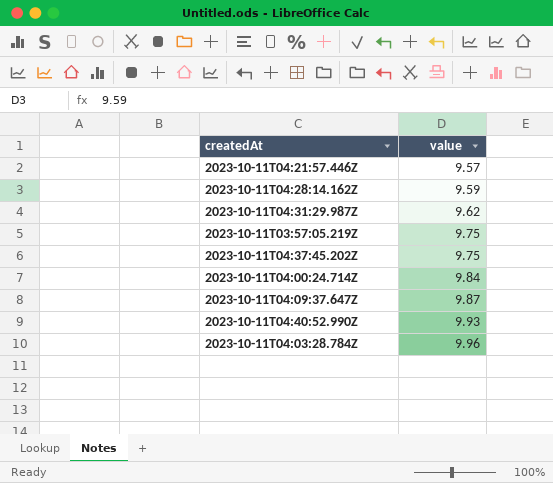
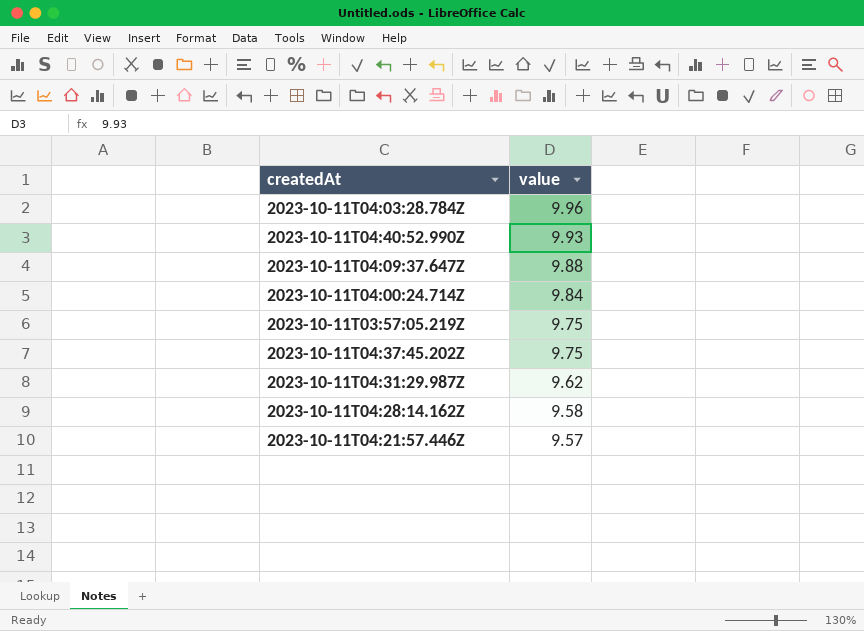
row order: value ascending -> value descending
2023-10-11T04:09:37.647Z | value: 9.87 -> 9.88
2023-10-11T04:28:14.162Z | value: 9.59 -> 9.58

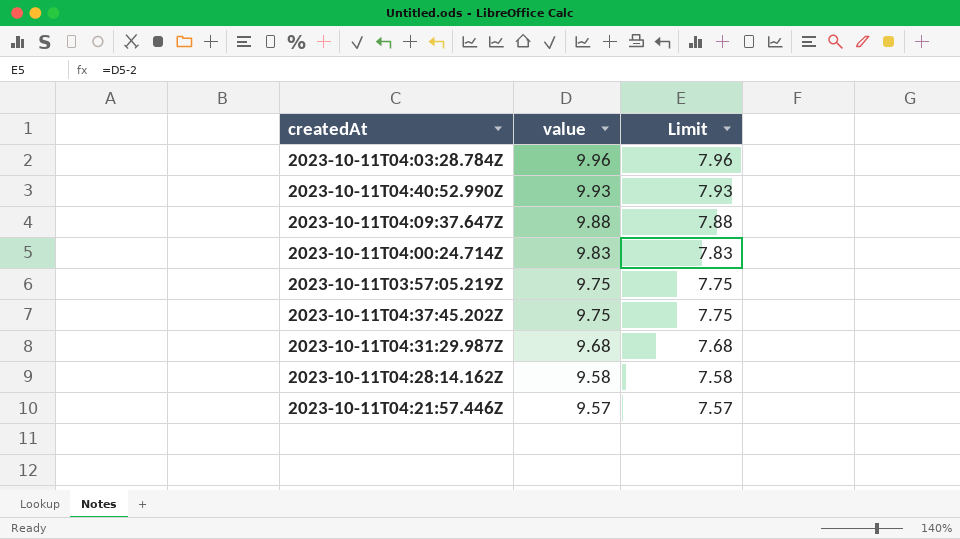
column Limit | formula: none -> [value] - 2
2023-10-11T04:00:24.714Z | value: 9.84 -> 9.83
2023-10-11T04:31:29.987Z | value: 9.62 -> 9.68

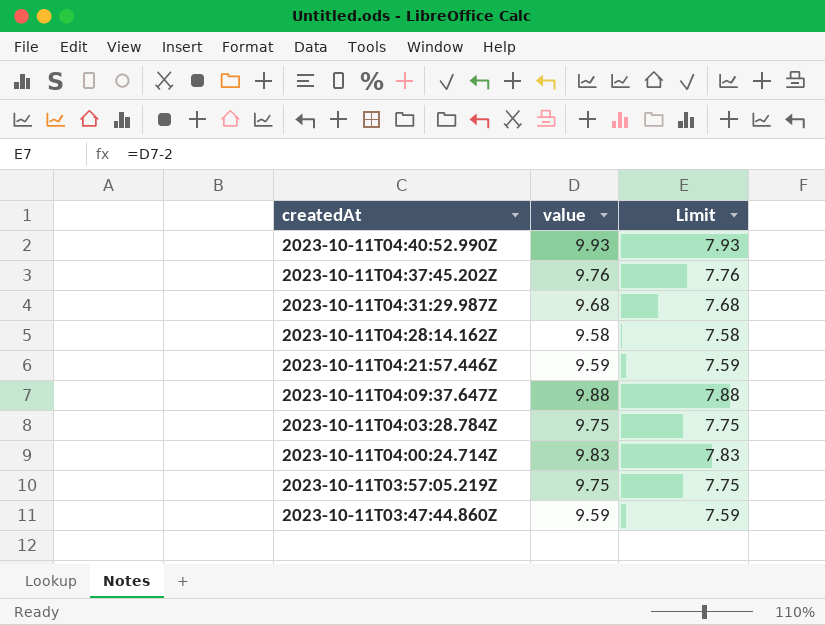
row order: value descending -> createdAt descending
2023-10-11T04:37:45.202Z | value: 9.75 -> 9.76
2023-10-11T04:37:45.202Z | Limit: 7.75 -> 7.76
2023-10-11T04:21:57.446Z | value: 9.57 -> 9.59
2023-10-11T04:21:57.446Z | Limit: 7.57 -> 7.59
2023-10-11T04:03:28.784Z | value: 9.96 -> 9.75
2023-10-11T04:03:28.784Z | Limit: 7.96 -> 7.75
row 2023-10-11T03:47:44.860Z: none -> 9.59 | 7.59

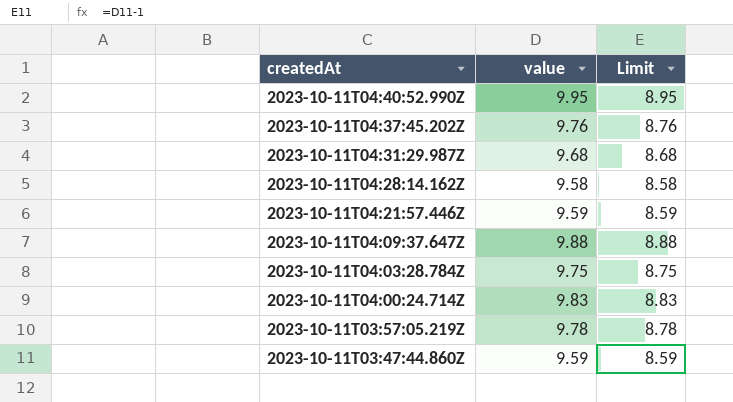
column Limit | formula: [value] - 2 -> [value] - 1
2023-10-11T04:40:52.990Z | value: 9.93 -> 9.95
2023-10-11T03:57:05.219Z | value: 9.75 -> 9.78

